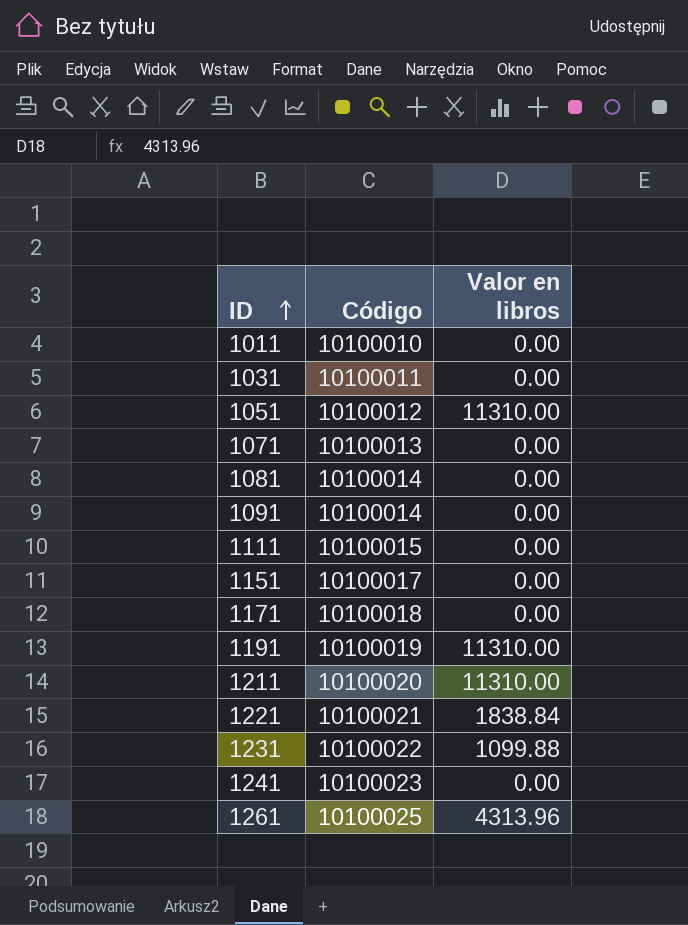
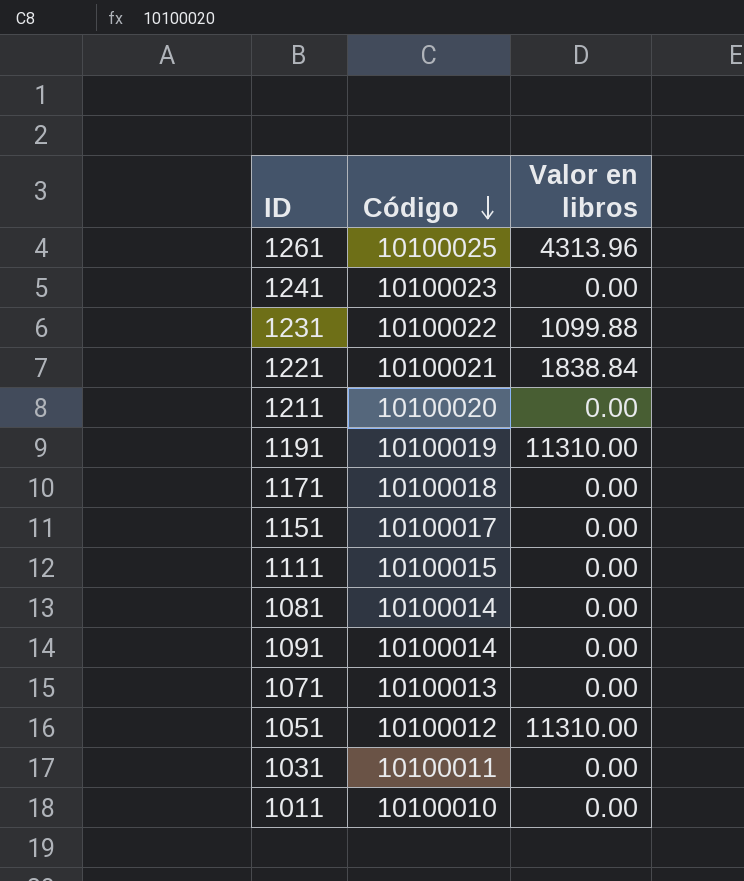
row order: ID ascending -> Código descending
1211 | Valor en libros: 11310.00 -> 0.00

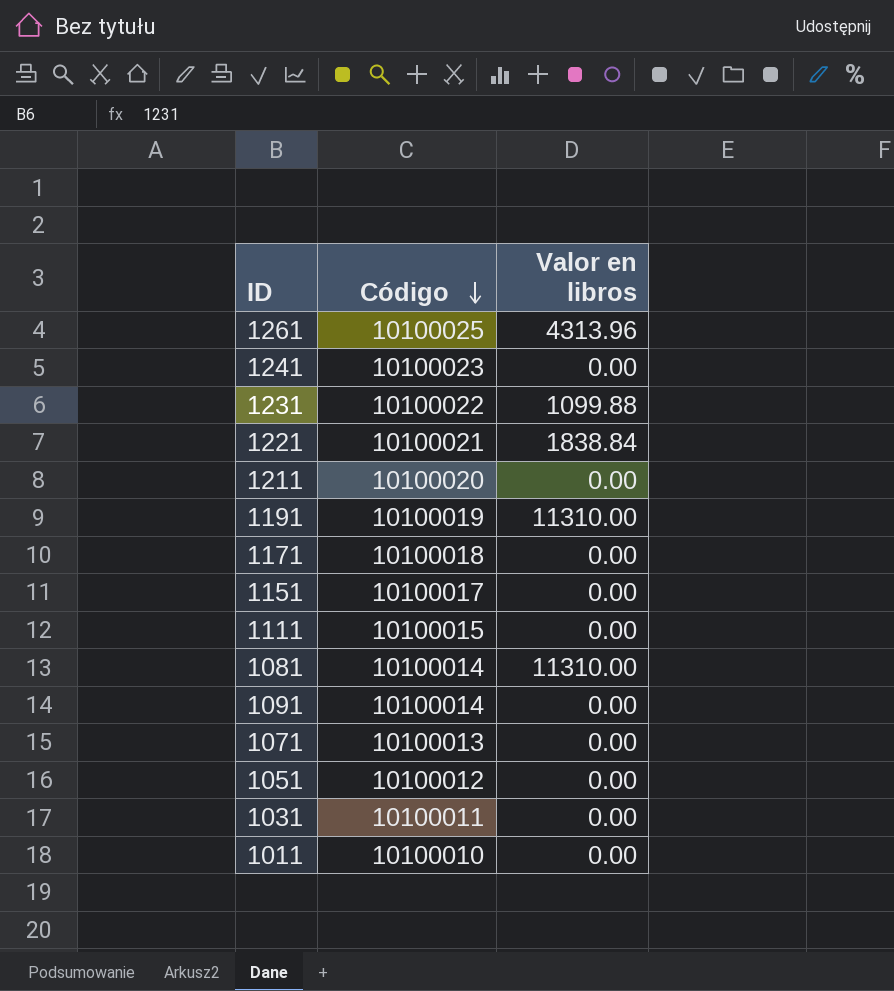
1081 | Valor en libros: 0.00 -> 11310.00
1051 | Valor en libros: 11310.00 -> 0.00

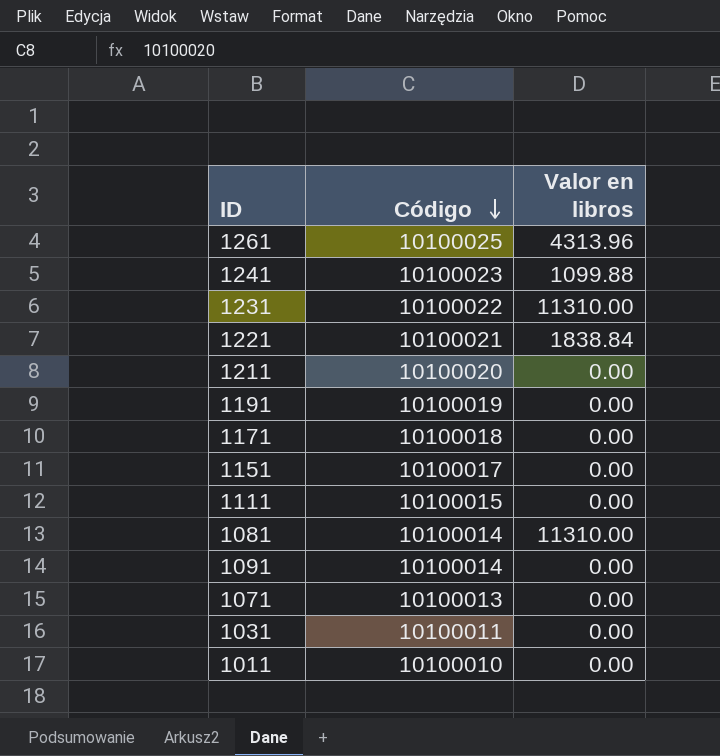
row 1051: 10100012 | 0.00 -> none
1241 | Valor en libros: 0.00 -> 1099.88
1231 | Valor en libros: 1099.88 -> 11310.00
1191 | Valor en libros: 11310.00 -> 0.00

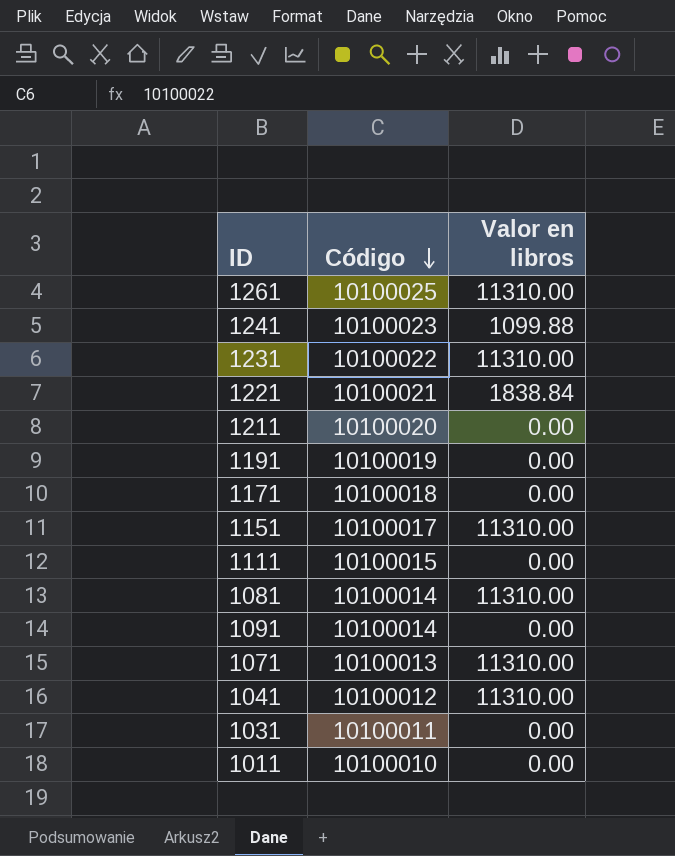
1261 | Valor en libros: 4313.96 -> 11310.00
1151 | Valor en libros: 0.00 -> 11310.00
1071 | Valor en libros: 0.00 -> 11310.00
row 1041: none -> 10100012 | 11310.00

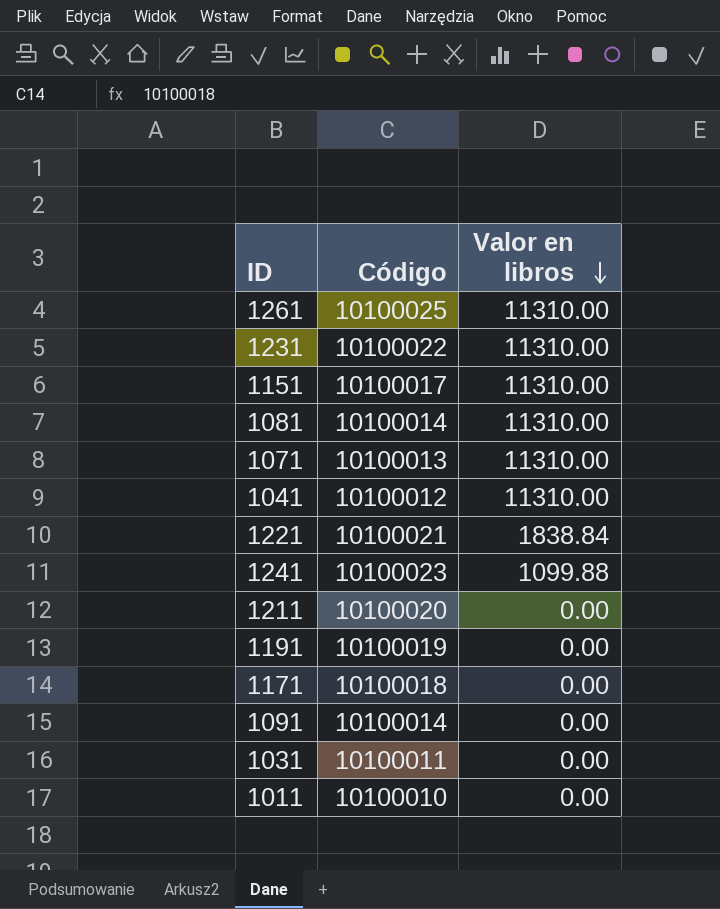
row order: Código descending -> Valor en libros descending
row 1111: 10100015 | 0.00 -> none

